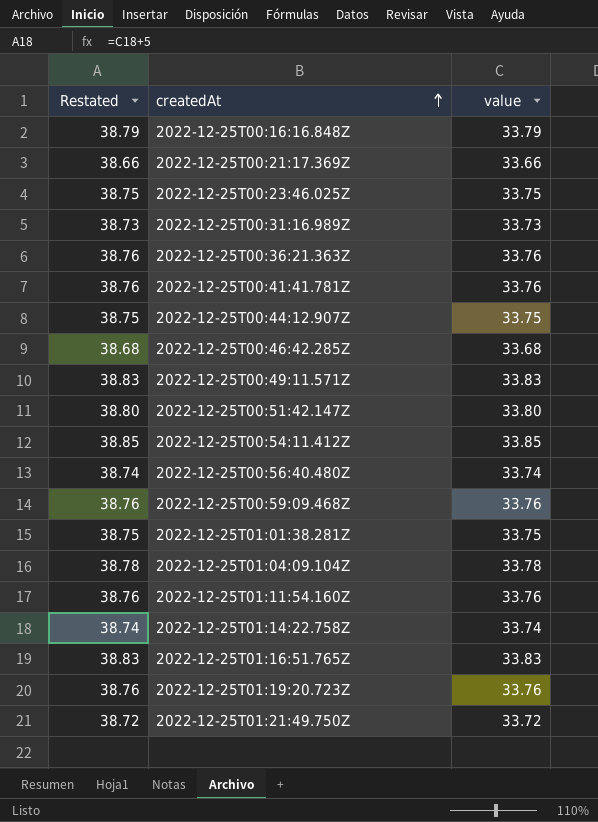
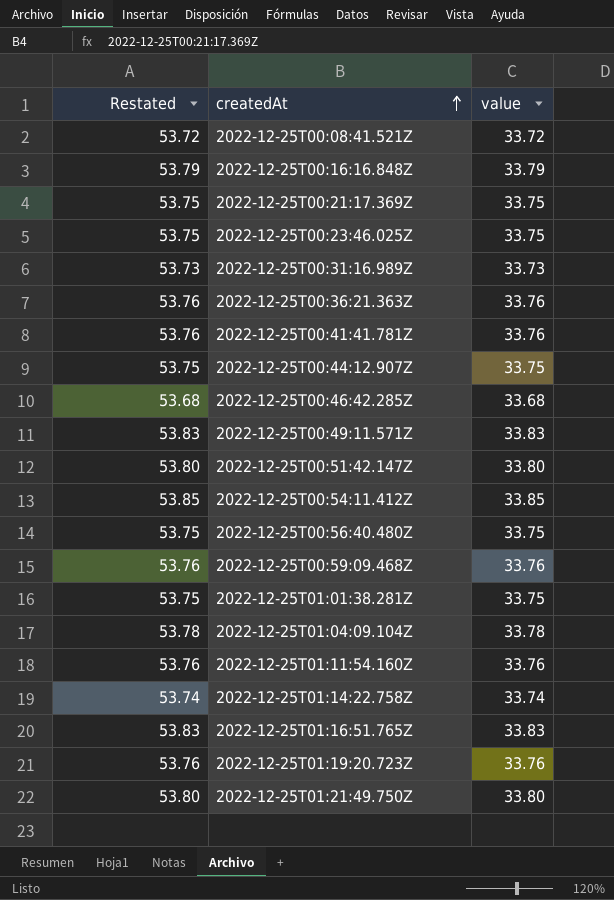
column Restated | formula: [value] + 5 -> [value] + 20
row 2022-12-25T00:08:41.521Z: none -> 53.72 | 33.72
2022-12-25T00:21:17.369Z | value: 33.66 -> 33.75
2022-12-25T00:56:40.480Z | value: 33.74 -> 33.75
2022-12-25T01:21:49.750Z | value: 33.72 -> 33.80

